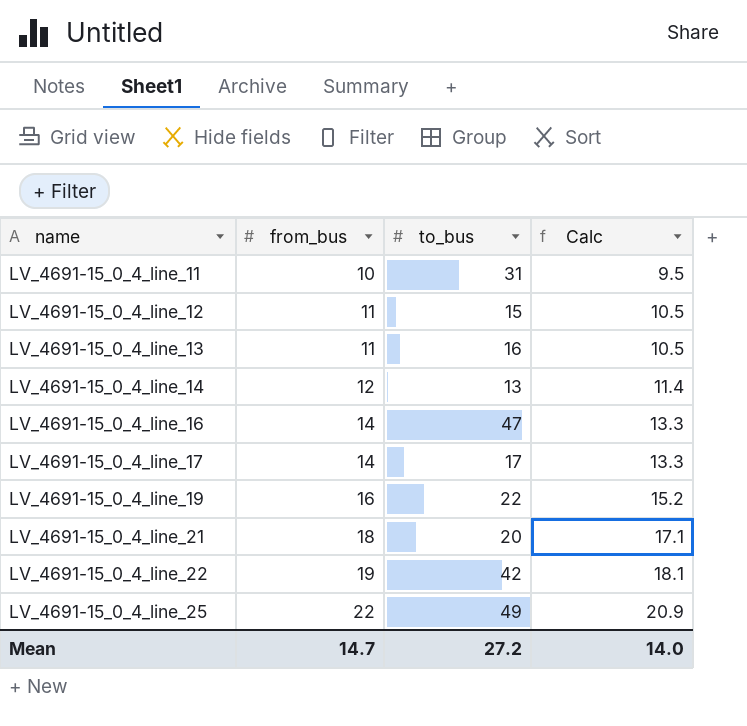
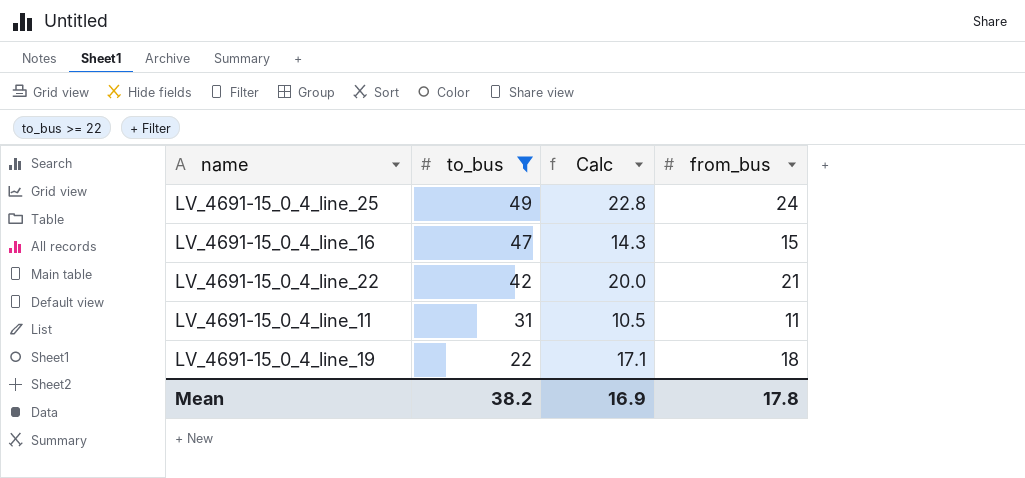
filter: none -> to_bus >= 22
row order: name ascending -> to_bus descending
column from_bus | position: 2 -> 4
LV_4691-15_0_4_line_25 | Calc: 20.9 -> 22.8
LV_4691-15_0_4_line_25 | from_bus: 22 -> 24
LV_4691-15_0_4_line_16 | Calc: 13.3 -> 14.3
LV_4691-15_0_4_line_16 | from_bus: 14 -> 15
LV_4691-15_0_4_line_22 | Calc: 18.1 -> 20.0
LV_4691-15_0_4_line_22 | from_bus: 19 -> 21
LV_4691-15_0_4_line_11 | Calc: 9.5 -> 10.5
LV_4691-15_0_4_line_11 | from_bus: 10 -> 11
LV_4691-15_0_4_line_19 | Calc: 15.2 -> 17.1
LV_4691-15_0_4_line_19 | from_bus: 16 -> 18
Mean | to_bus: 27.2 -> 38.2
Mean | Calc: 14.0 -> 16.9
Mean | from_bus: 14.7 -> 17.8

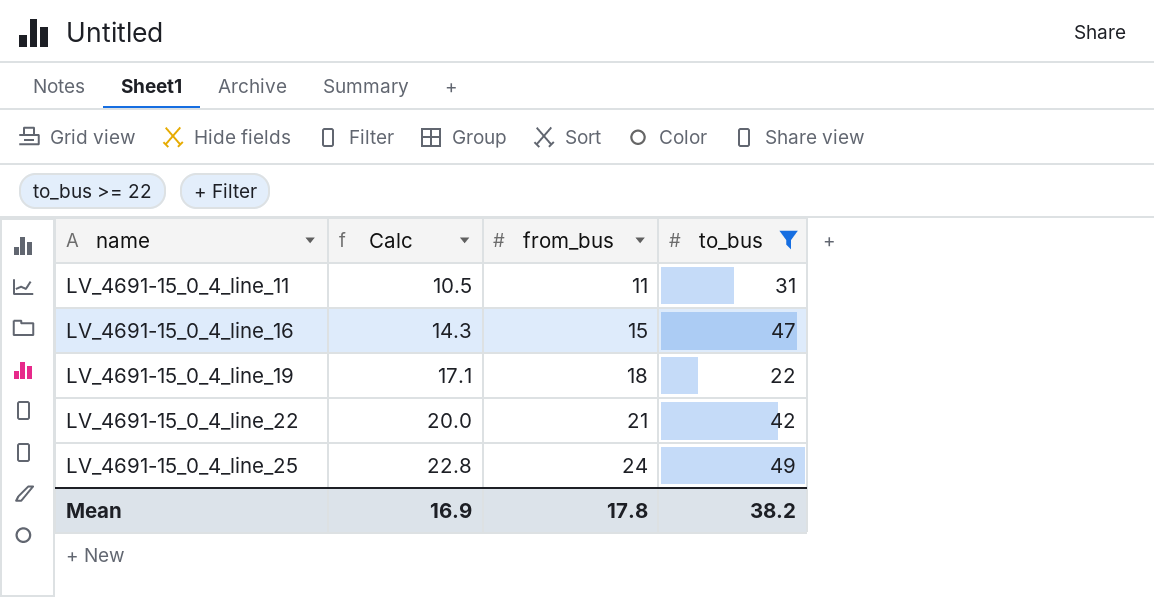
row order: to_bus descending -> name ascending
column to_bus | position: 2 -> 4

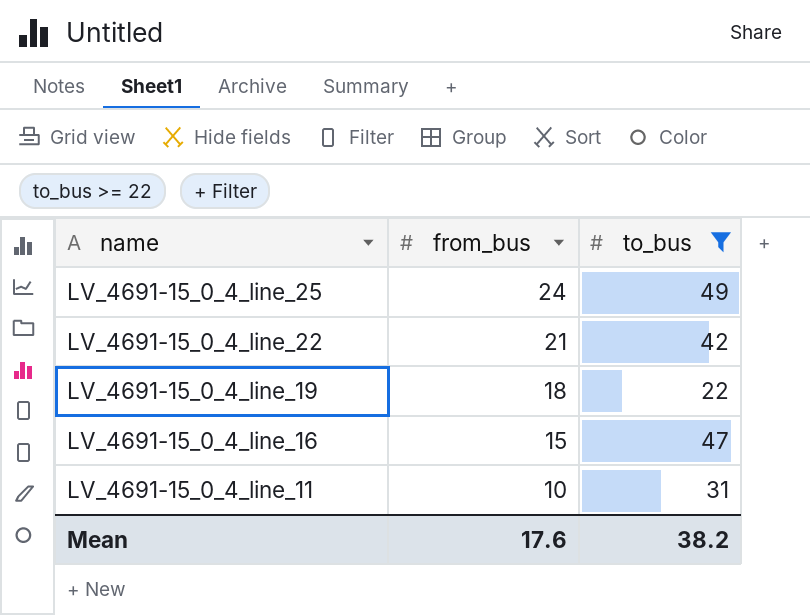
row order: name ascending -> name descending
column Calc | formula: [from_bus] * 0.95 -> none
LV_4691-15_0_4_line_11 | from_bus: 11 -> 10
Mean | from_bus: 17.8 -> 17.6

